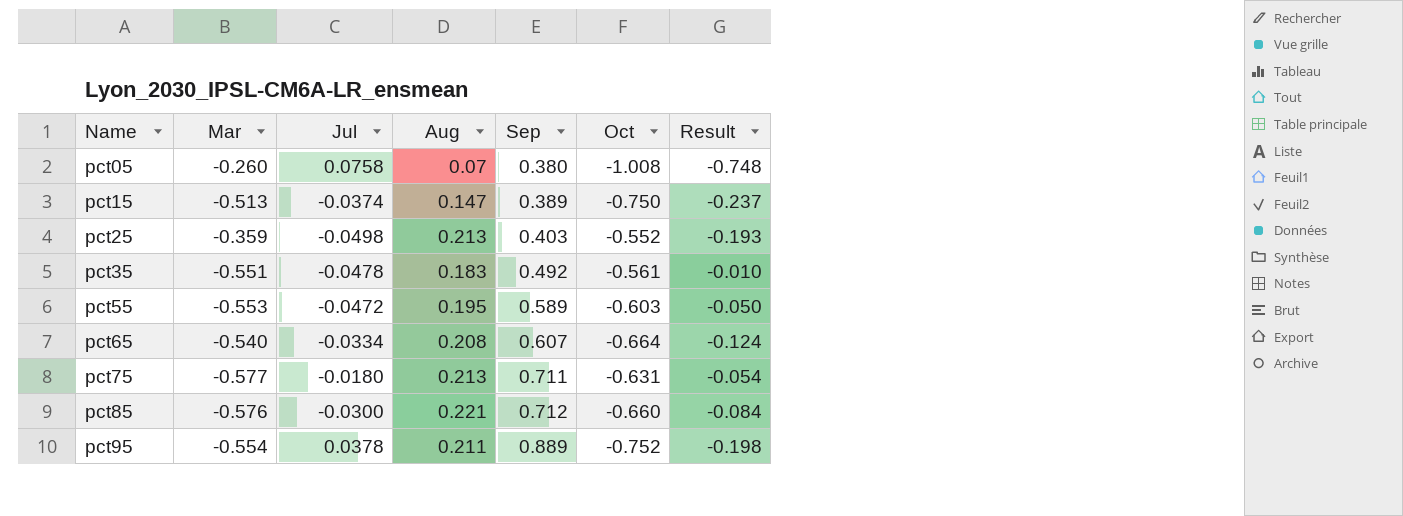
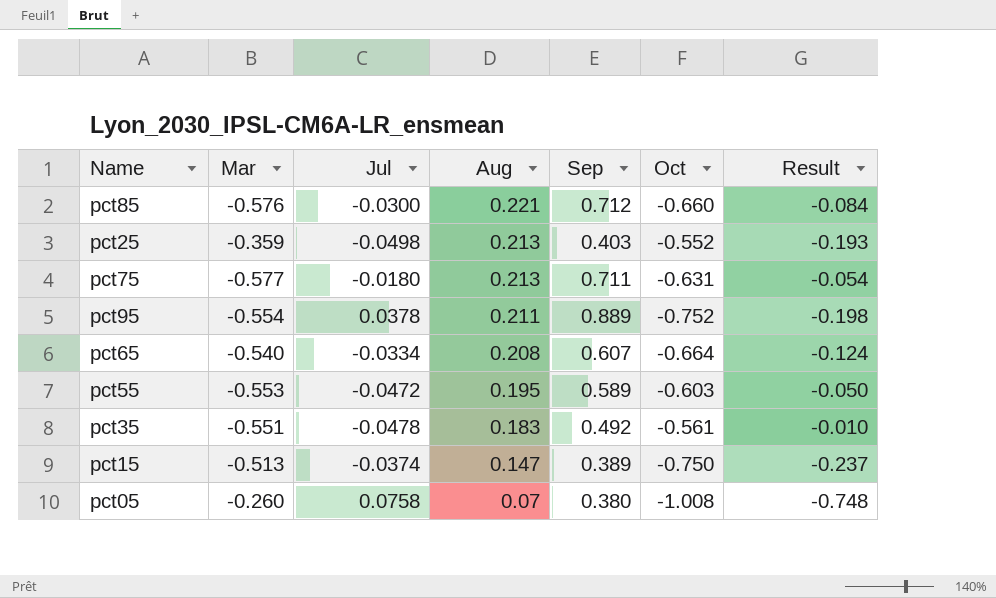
row order: Name ascending -> Aug descending

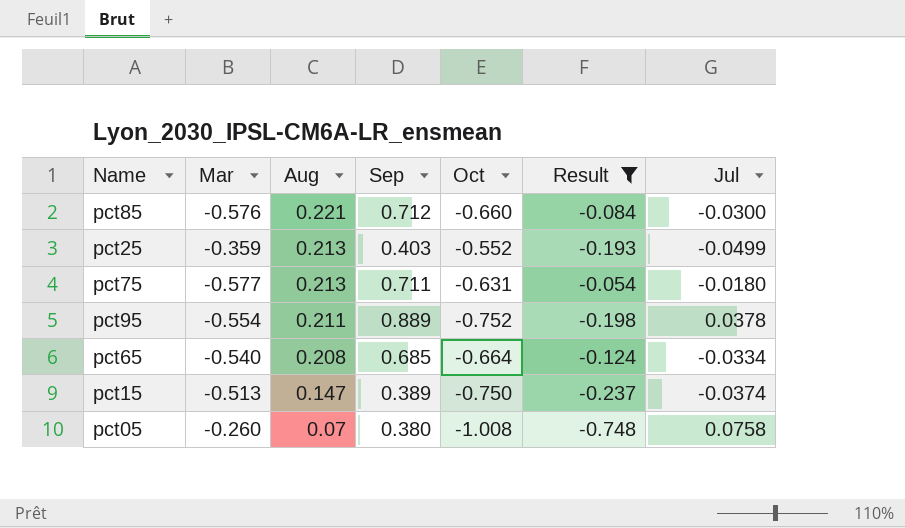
filter: none -> Result <= -0.054
column Jul | position: 3 -> 7
pct25 | Jul: -0.0498 -> -0.0499
pct65 | Sep: 0.607 -> 0.685

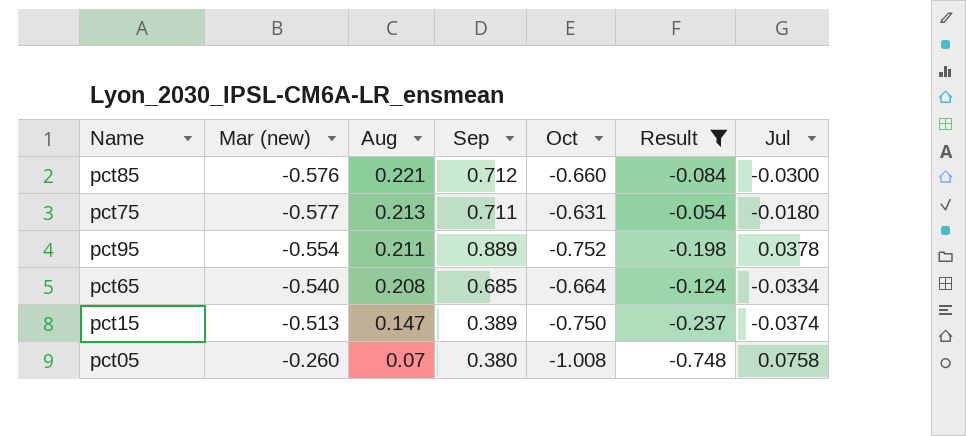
column name: Mar -> Mar (new)
row pct25: -0.359 | 0.213 | 0.403 | -0.552 | -0.193 | -0.0499 -> none

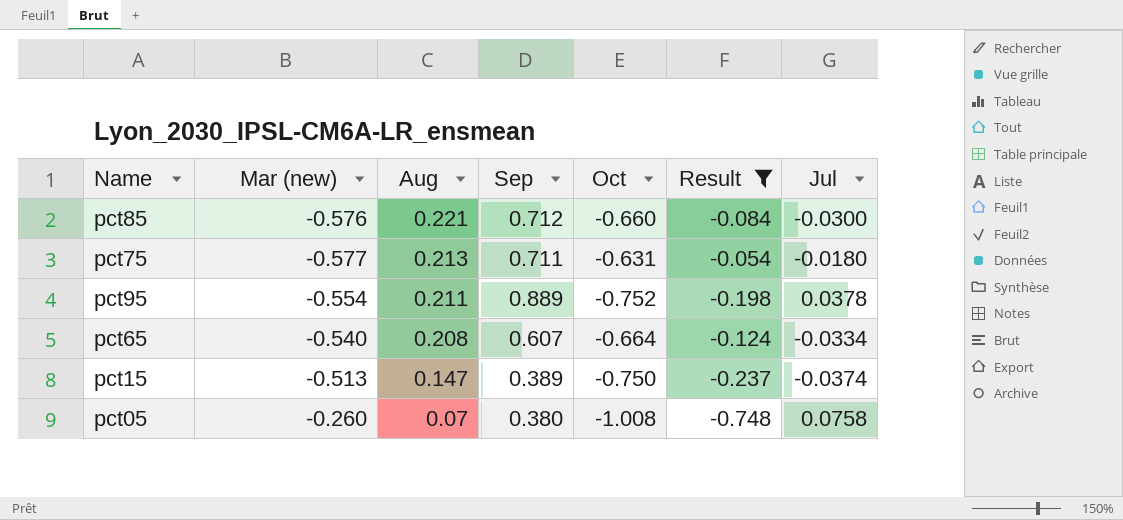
pct65 | Sep: 0.685 -> 0.607

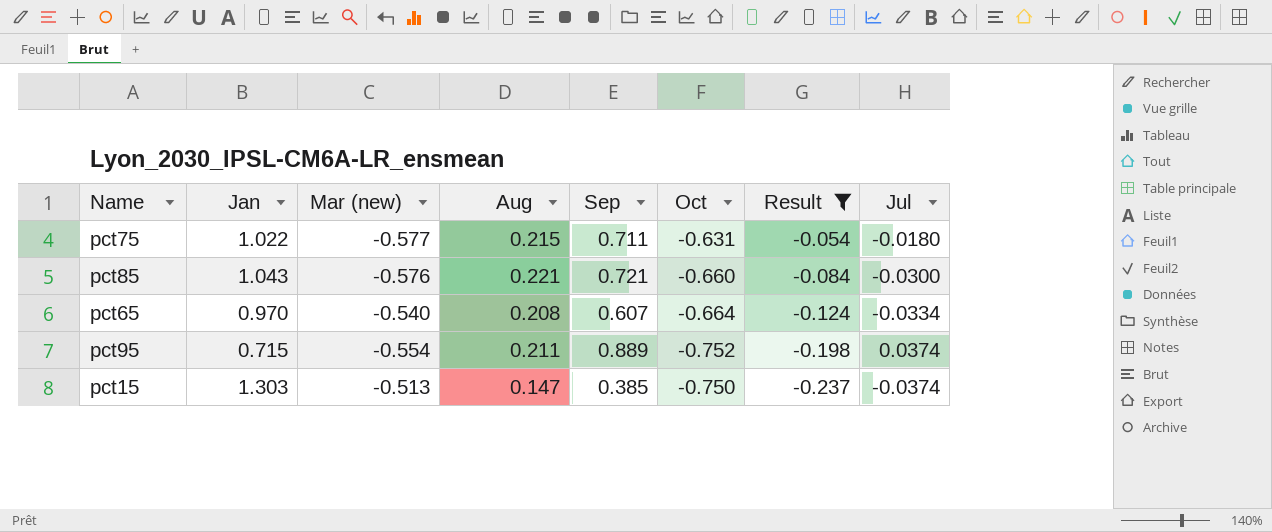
row order: Aug descending -> Result descending
column Jan | position: none -> 2
row pct05: -0.260 | 0.07 | 0.380 | -1.008 | -0.748 | 0.0758 -> none
pct75 | Aug: 0.213 -> 0.215
pct85 | Sep: 0.712 -> 0.721
pct95 | Jul: 0.0378 -> 0.0374
pct15 | Sep: 0.389 -> 0.385

